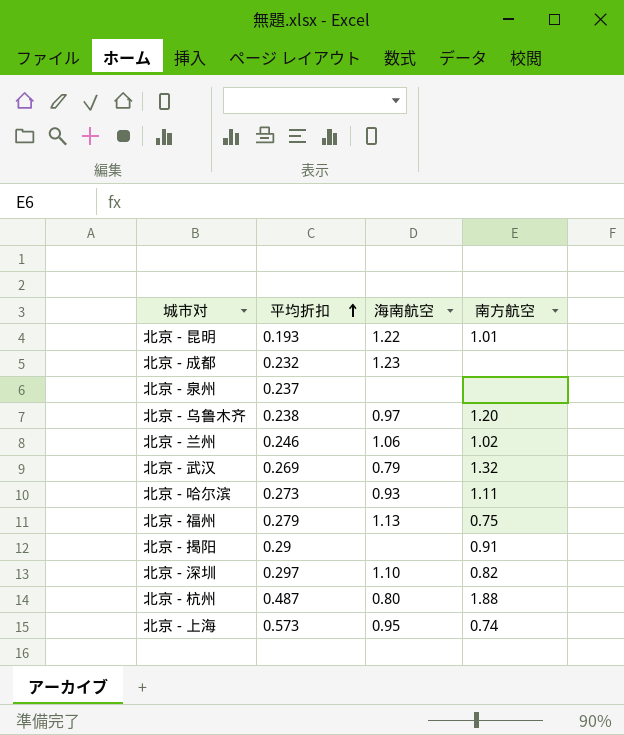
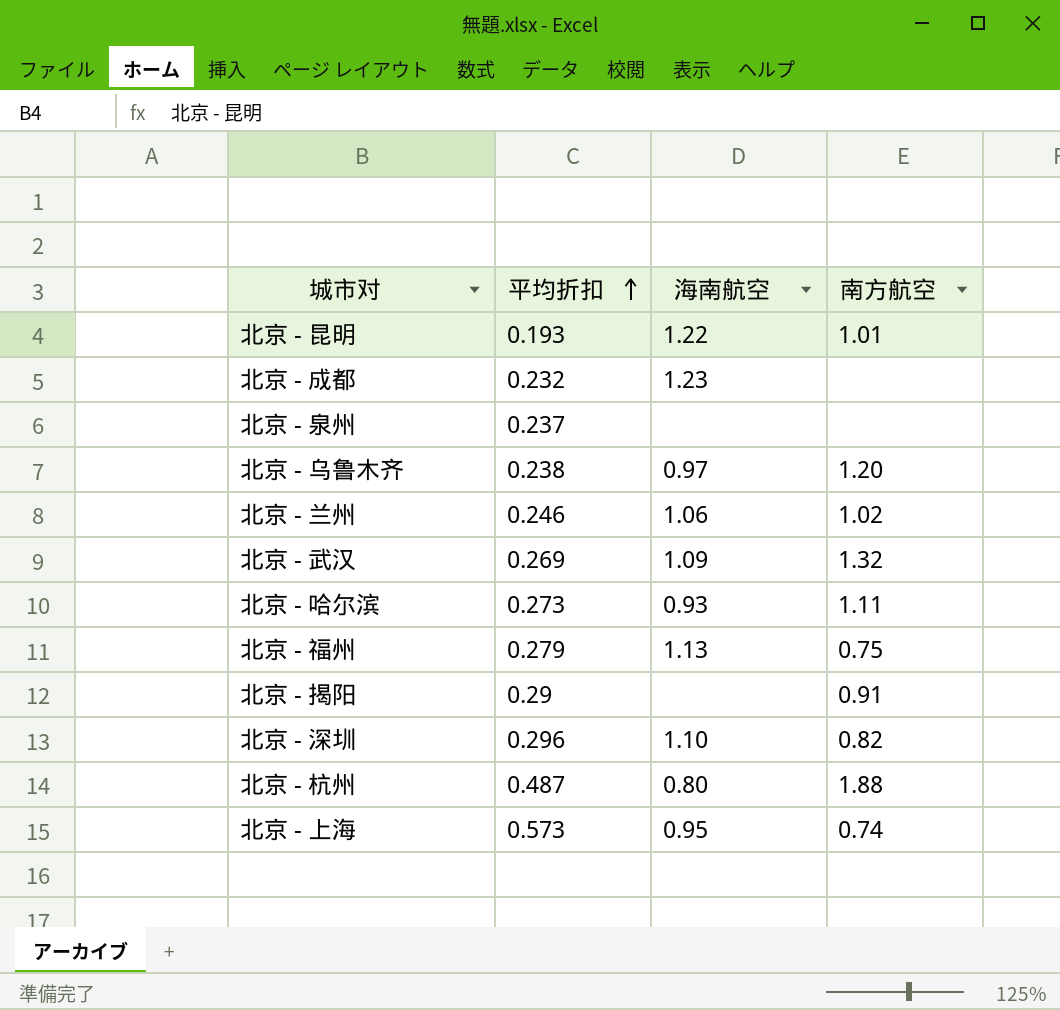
北京 - 武汉 | 海南航空: 0.79 -> 1.09
北京 - 深圳 | 平均折扣: 0.297 -> 0.296

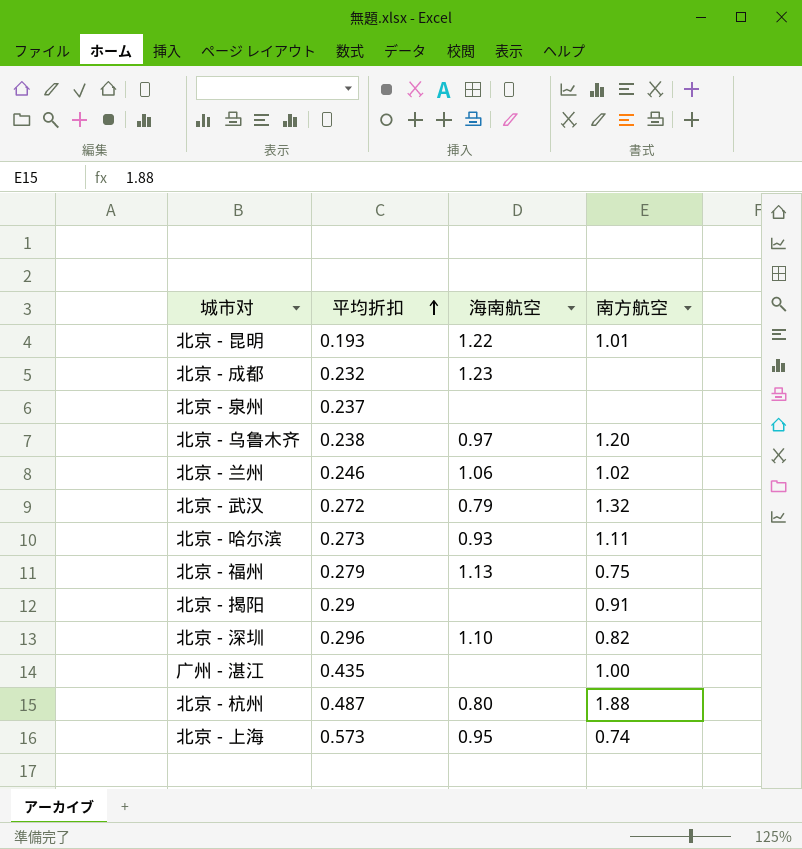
北京 - 武汉 | 平均折扣: 0.269 -> 0.272
北京 - 武汉 | 海南航空: 1.09 -> 0.79
row 广州 - 湛江: none -> 0.435 | none | 1.00

